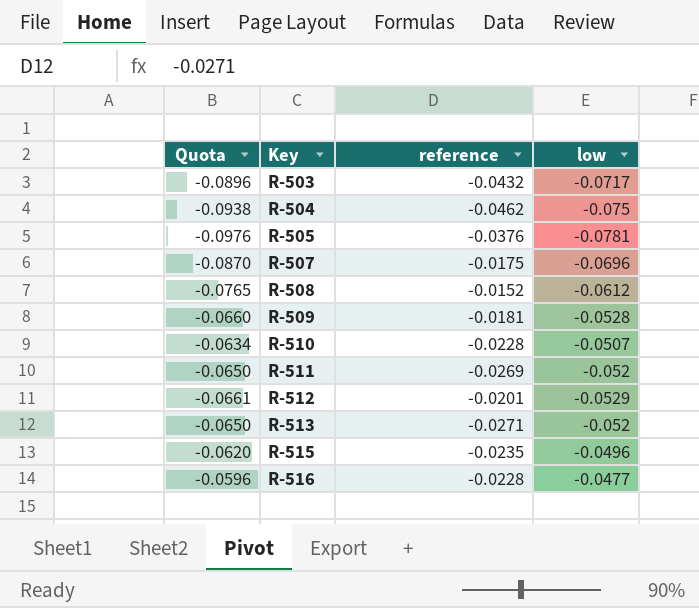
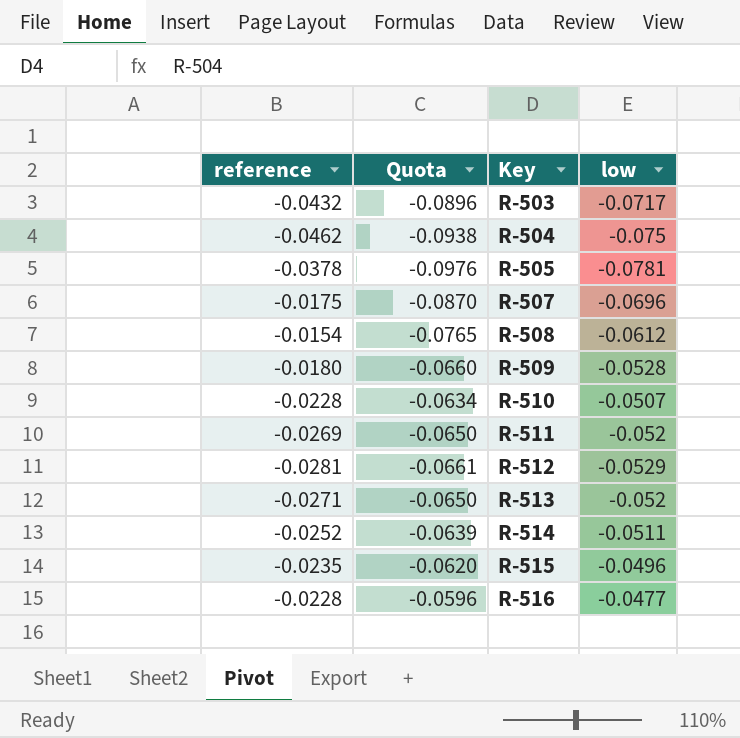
column reference | position: 3 -> 1
R-505 | reference: -0.0376 -> -0.0378
R-508 | reference: -0.0152 -> -0.0154
R-509 | reference: -0.0181 -> -0.0180
R-512 | reference: -0.0201 -> -0.0281
row R-514: none -> -0.0252 | -0.0639 | -0.0511

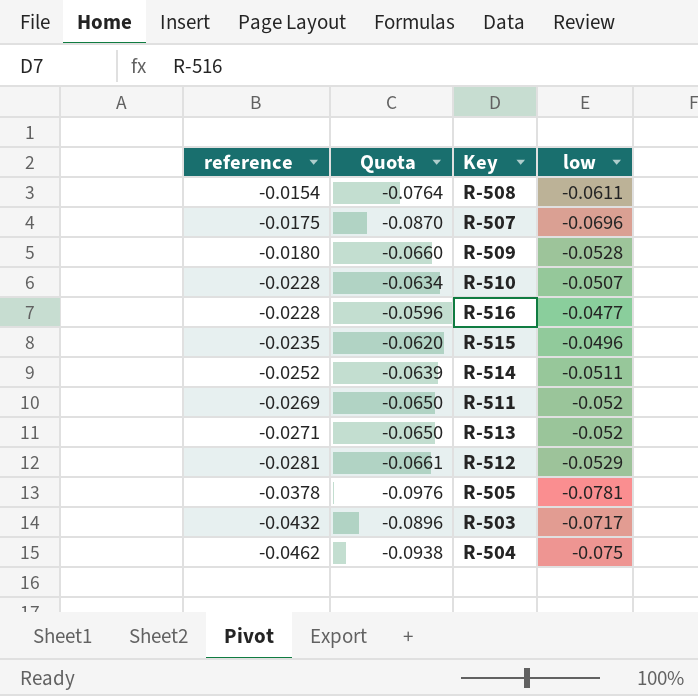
row order: Key ascending -> reference descending
R-508 | Quota: -0.0765 -> -0.0764
R-508 | low: -0.0612 -> -0.0611

